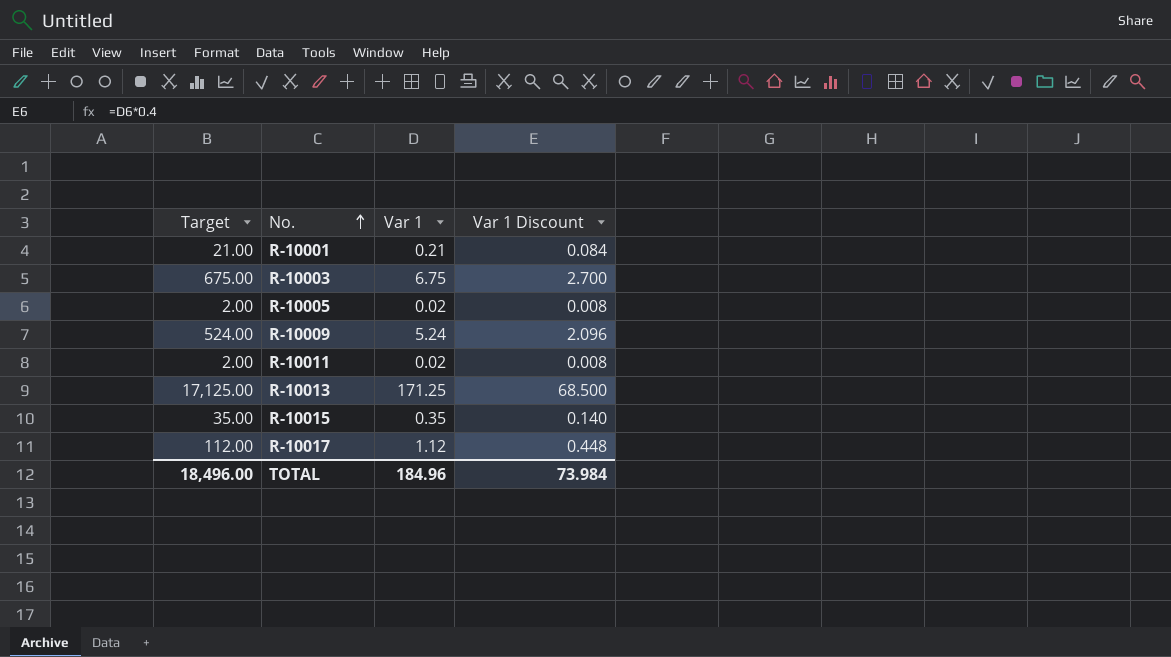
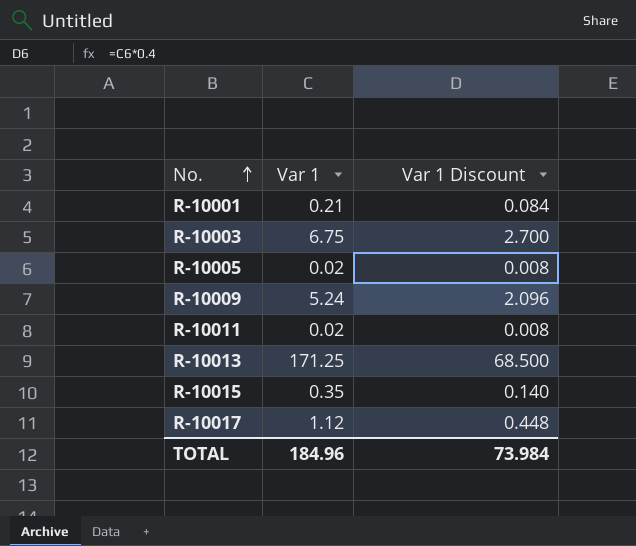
column Target | formula: [Var 1] * 100 -> none

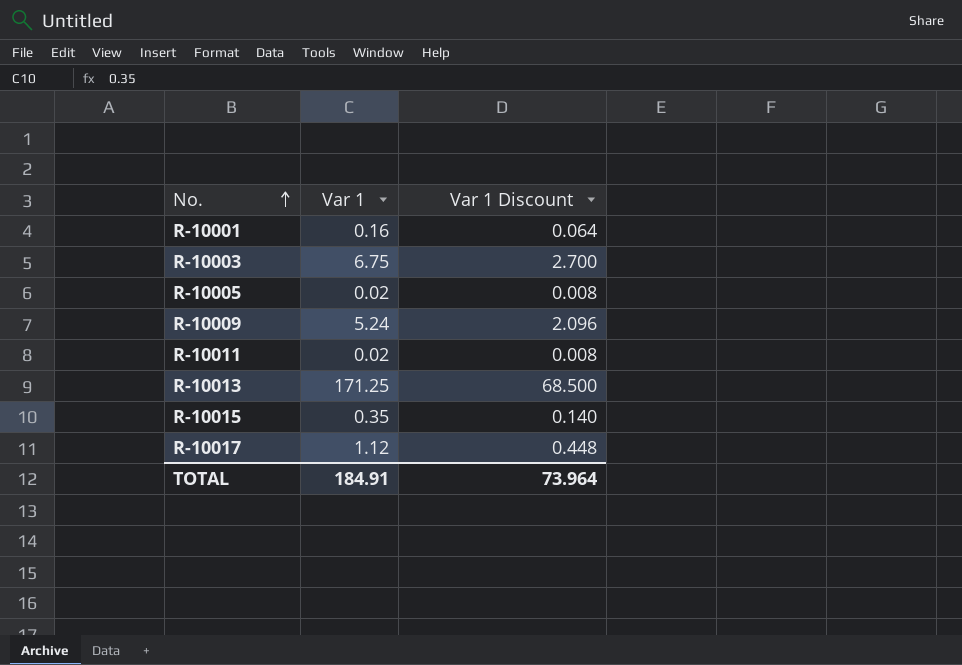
R-10001 | Var 1: 0.21 -> 0.16
R-10001 | Var 1 Discount: 0.084 -> 0.064
TOTAL | Var 1: 184.96 -> 184.91
TOTAL | Var 1 Discount: 73.984 -> 73.964

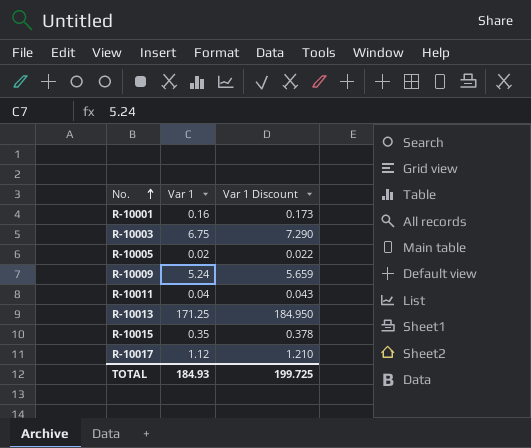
column Var 1 Discount | formula: [Var 1] * 0.4 -> [Var 1] * 1.08
R-10011 | Var 1: 0.02 -> 0.04
TOTAL | Var 1: 184.91 -> 184.93
TOTAL | Var 1 Discount: 73.964 -> 199.725

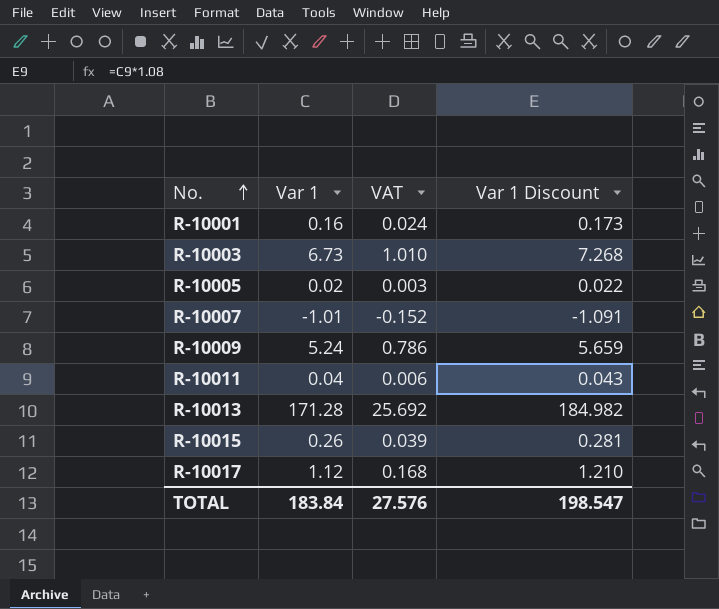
column VAT | formula: none -> [Var 1] * 0.15
R-10003 | Var 1: 6.75 -> 6.73
R-10003 | Var 1 Discount: 7.290 -> 7.268
row R-10007: none -> -1.01 | -0.152 | -1.091
R-10013 | Var 1: 171.25 -> 171.28
R-10013 | Var 1 Discount: 184.950 -> 184.982
R-10015 | Var 1: 0.35 -> 0.26
R-10015 | Var 1 Discount: 0.378 -> 0.281
TOTAL | Var 1: 184.93 -> 183.84
TOTAL | Var 1 Discount: 199.725 -> 198.547

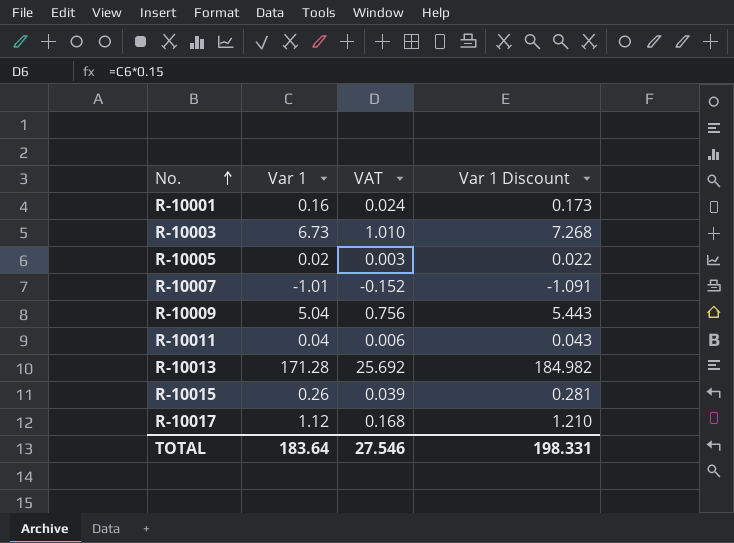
R-10009 | Var 1: 5.24 -> 5.04
R-10009 | VAT: 0.786 -> 0.756
R-10009 | Var 1 Discount: 5.659 -> 5.443
TOTAL | Var 1: 183.84 -> 183.64
TOTAL | VAT: 27.576 -> 27.546
TOTAL | Var 1 Discount: 198.547 -> 198.331

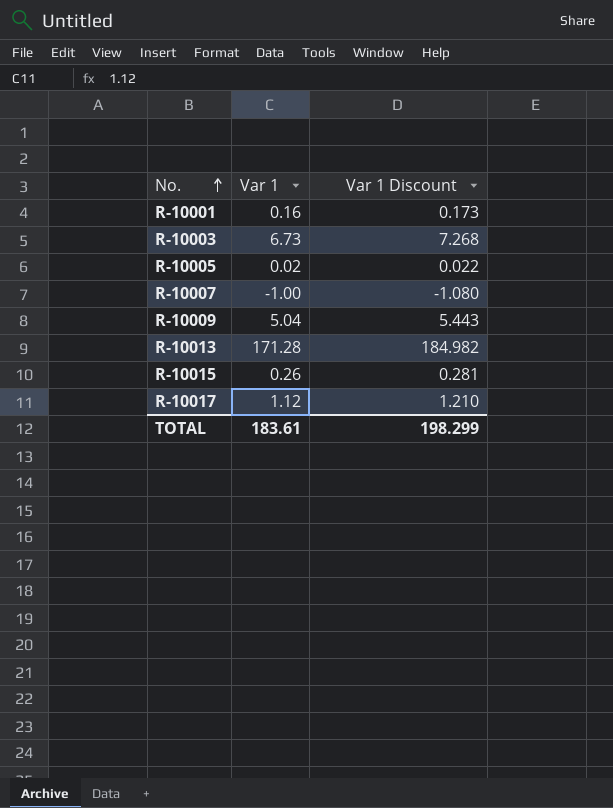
column VAT | formula: [Var 1] * 0.15 -> none
row R-10011: 0.04 | 0.006 | 0.043 -> none
R-10007 | Var 1: -1.01 -> -1.00
R-10007 | Var 1 Discount: -1.091 -> -1.080
TOTAL | Var 1: 183.64 -> 183.61
TOTAL | Var 1 Discount: 198.331 -> 198.299

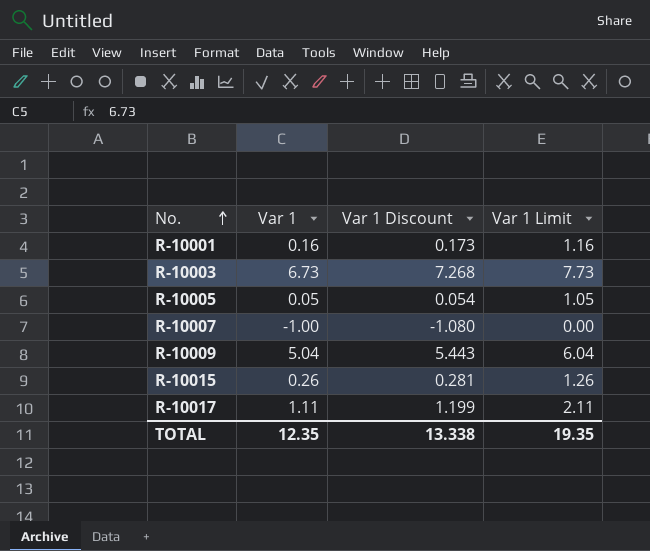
column Var 1 Limit | formula: none -> [Var 1] + 1
row R-10013: 171.28 | 184.982 -> none
R-10005 | Var 1: 0.02 -> 0.05
R-10005 | Var 1 Discount: 0.022 -> 0.054
R-10017 | Var 1: 1.12 -> 1.11
R-10017 | Var 1 Discount: 1.210 -> 1.199
TOTAL | Var 1: 183.61 -> 12.35
TOTAL | Var 1 Discount: 198.299 -> 13.338

